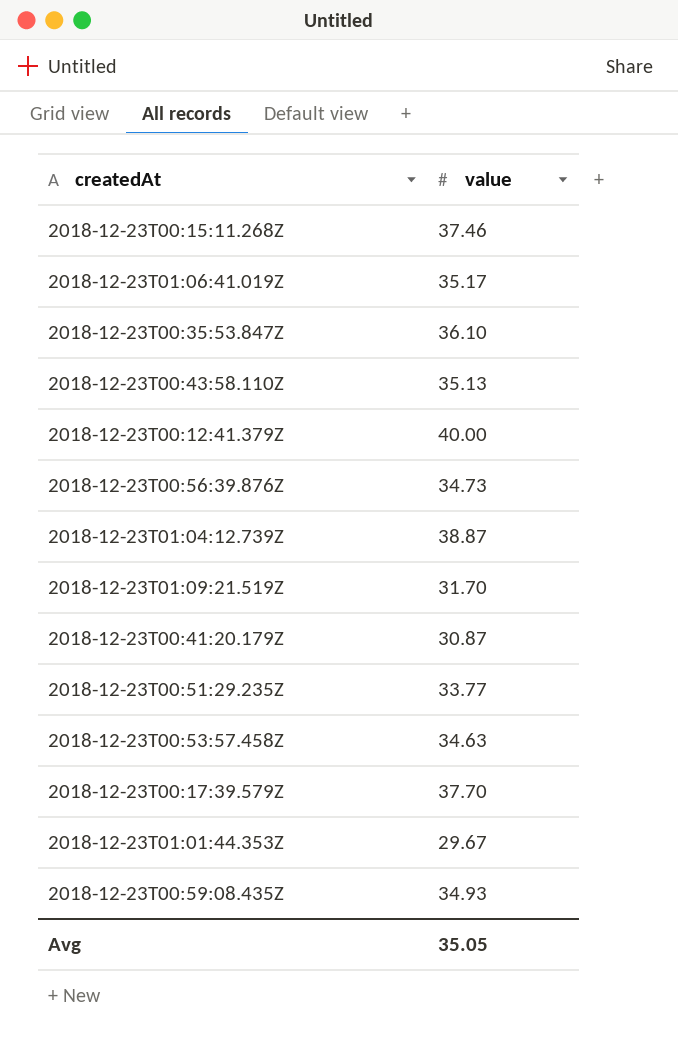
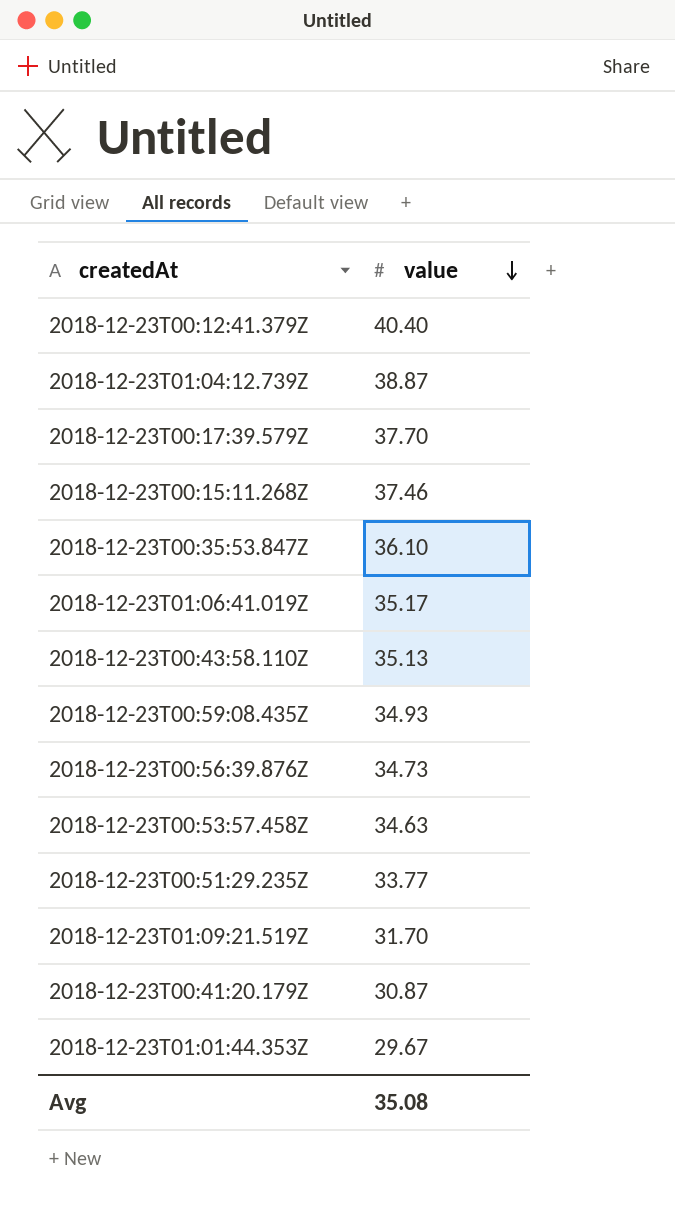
row order: none -> value descending
2018-12-23T00:12:41.379Z | value: 40.00 -> 40.40
Avg | value: 35.05 -> 35.08

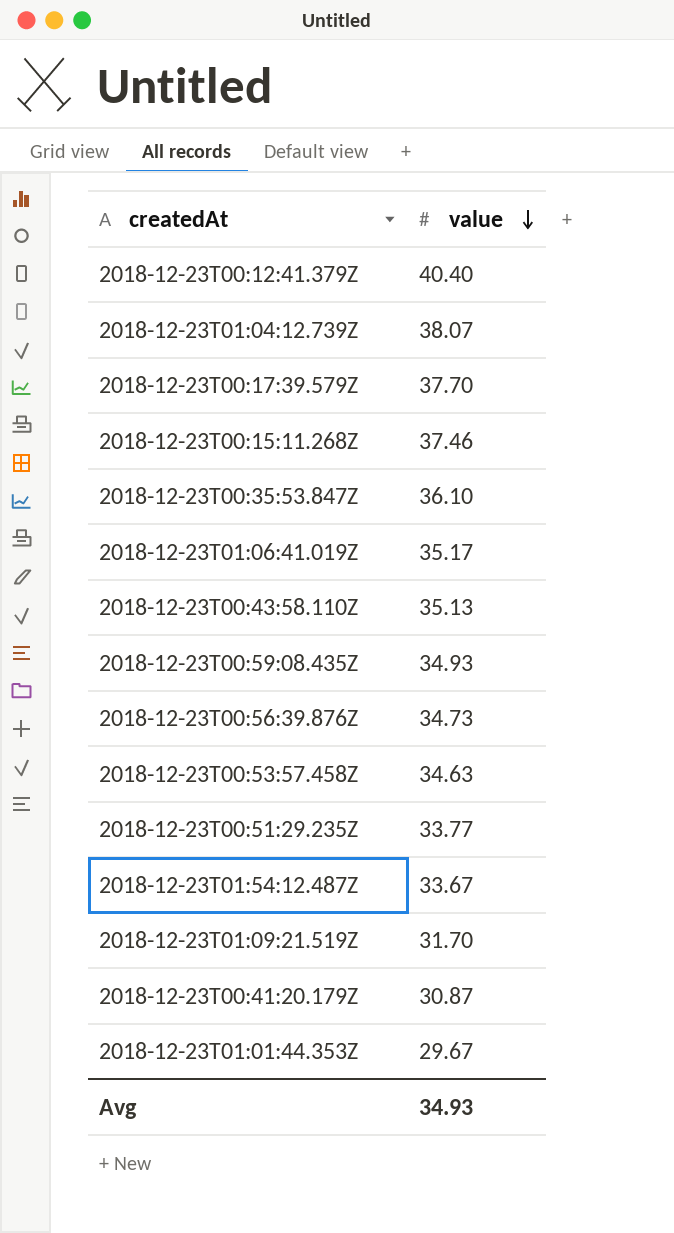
2018-12-23T01:04:12.739Z | value: 38.87 -> 38.07
row 2018-12-23T01:54:12.487Z: none -> 33.67
Avg | value: 35.08 -> 34.93

